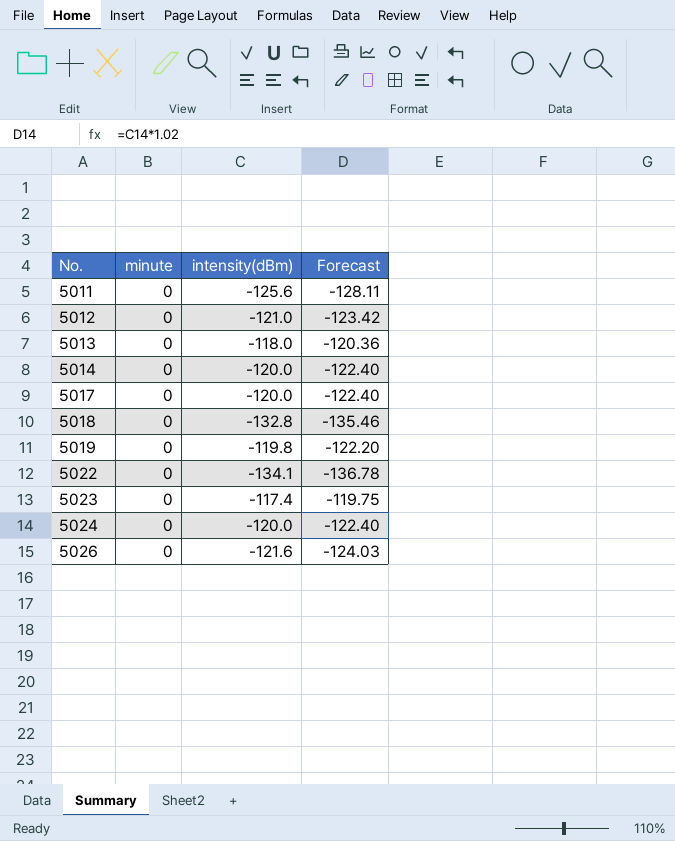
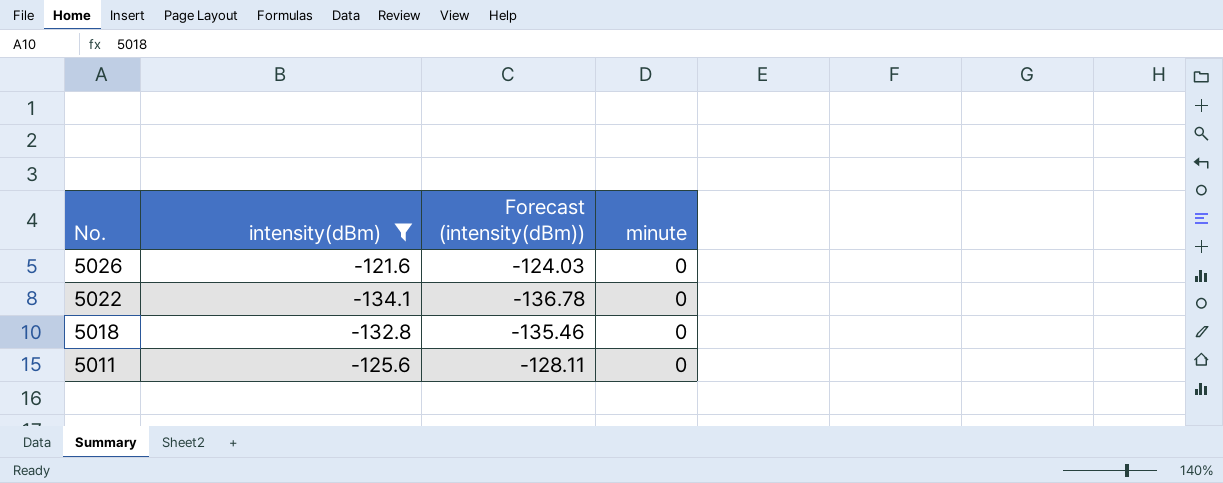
filter: none -> intensity(dBm) <= -121.6
row order: No. ascending -> No. descending
column name: Forecast -> Forecast (intensity(dBm))
column minute | position: 2 -> 4

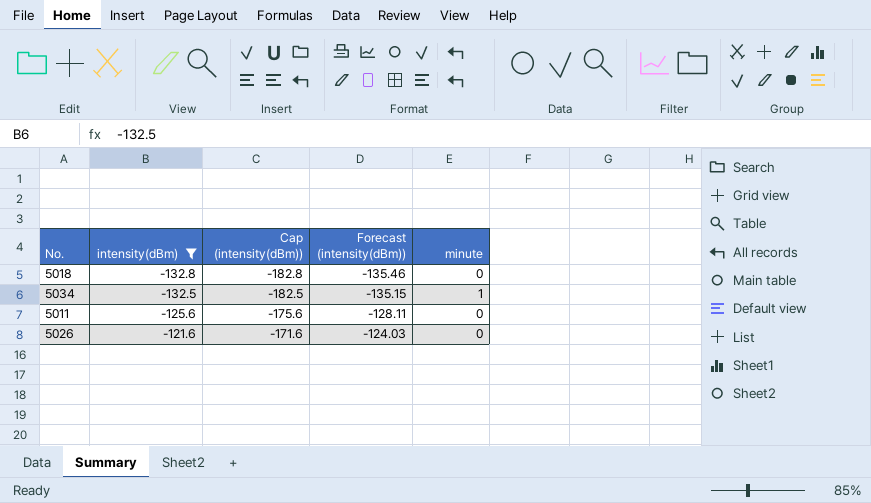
row order: No. descending -> intensity(dBm) ascending
column Cap (intensity(dBm)) | formula: none -> [intensity(dBm)] - 50
row 5022: -134.1 | -136.78 | 0 -> none
row 5034: none -> -132.5 | -182.5 | -135.15 | 1

